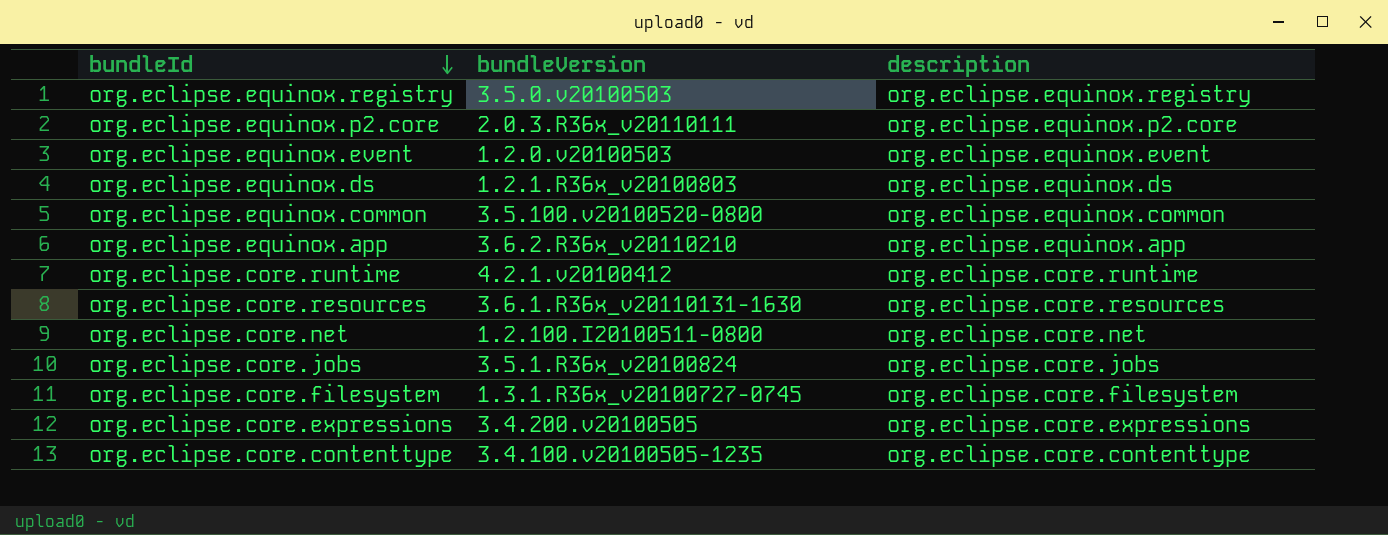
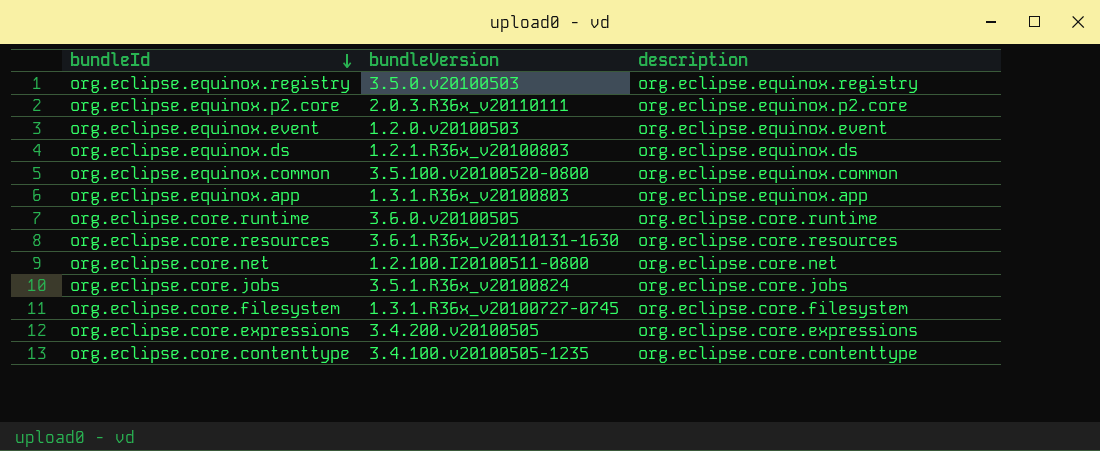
org.eclipse.equinox.app | bundleVersion: 3.6.2.R36x_v20110210 -> 1.3.1.R36x_v20100803
org.eclipse.core.runtime | bundleVersion: 4.2.1.v20100412 -> 3.6.0.v20100505

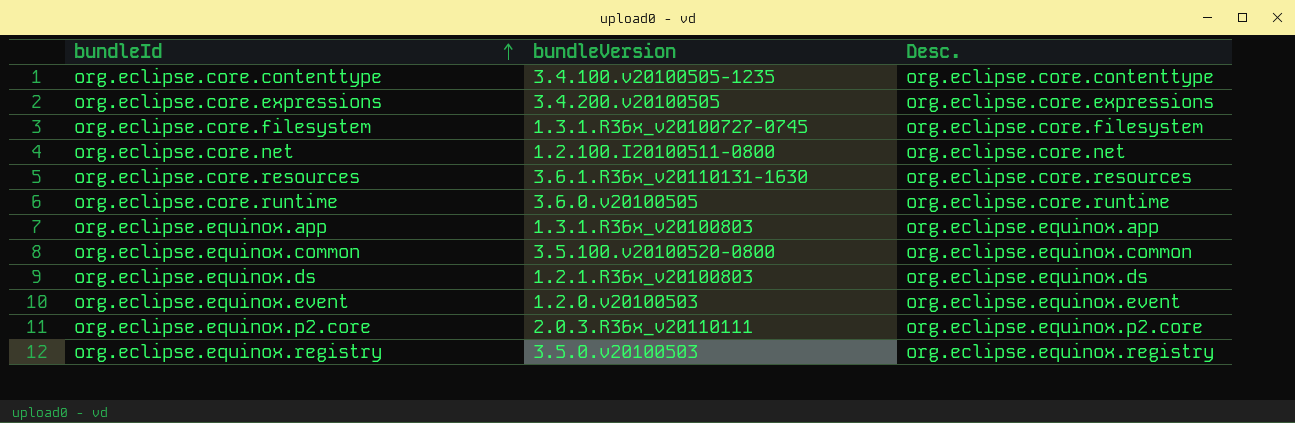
row order: bundleId descending -> bundleId ascending
column name: description -> Desc.
row org.eclipse.core.jobs: 3.5.1.R36x_v20100824 | org.eclipse.core.jobs -> none

